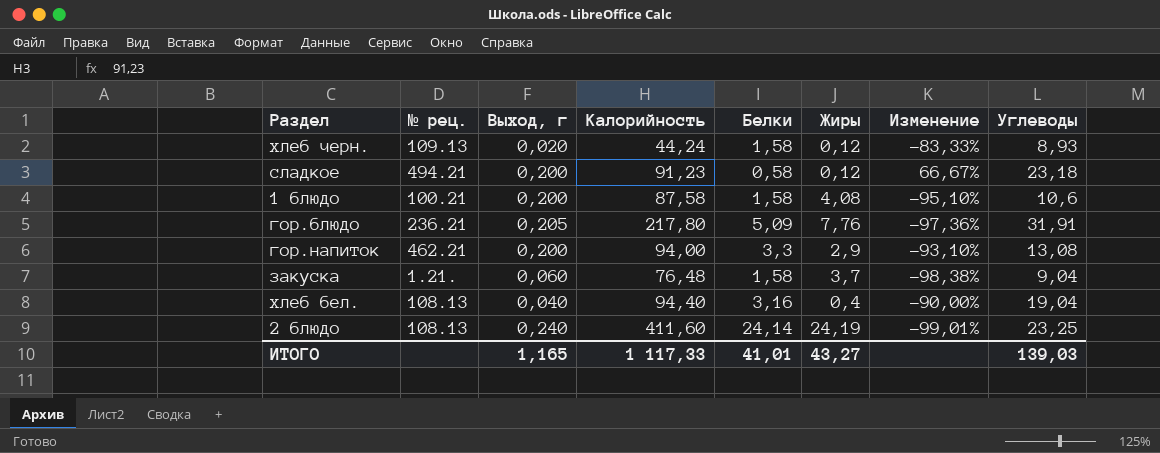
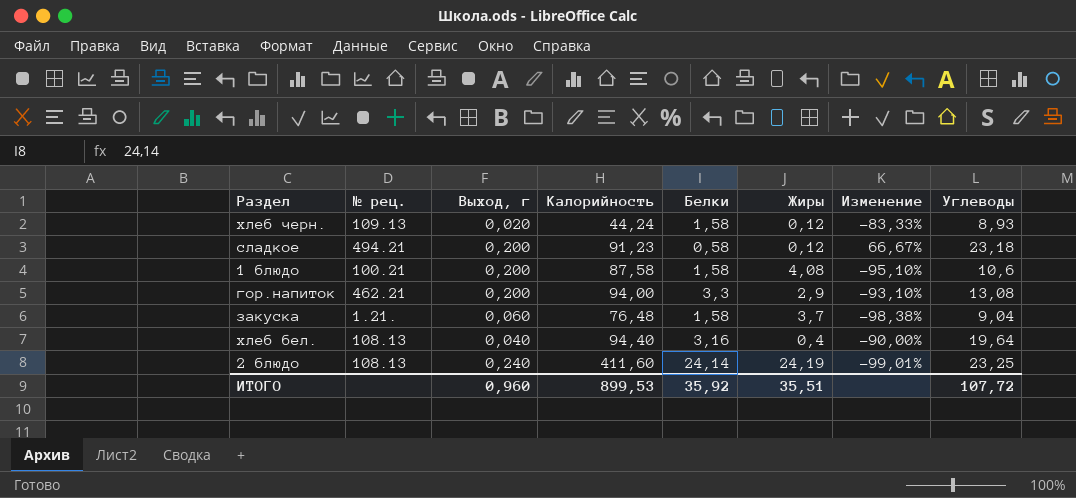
row гор.блюдо: 236.21 | 0,205 | 217,80 | 5,09 | 7,76 | -97,36% | 31,91 -> none
хлеб бел. | Углеводы: 19,04 -> 19,64
ИТОГО | Выход, г: 1,165 -> 0,960
ИТОГО | Калорийность: 1 117,33 -> 899,53
ИТОГО | Белки: 41,01 -> 35,92
ИТОГО | Жиры: 43,27 -> 35,51
ИТОГО | Углеводы: 139,03 -> 107,72

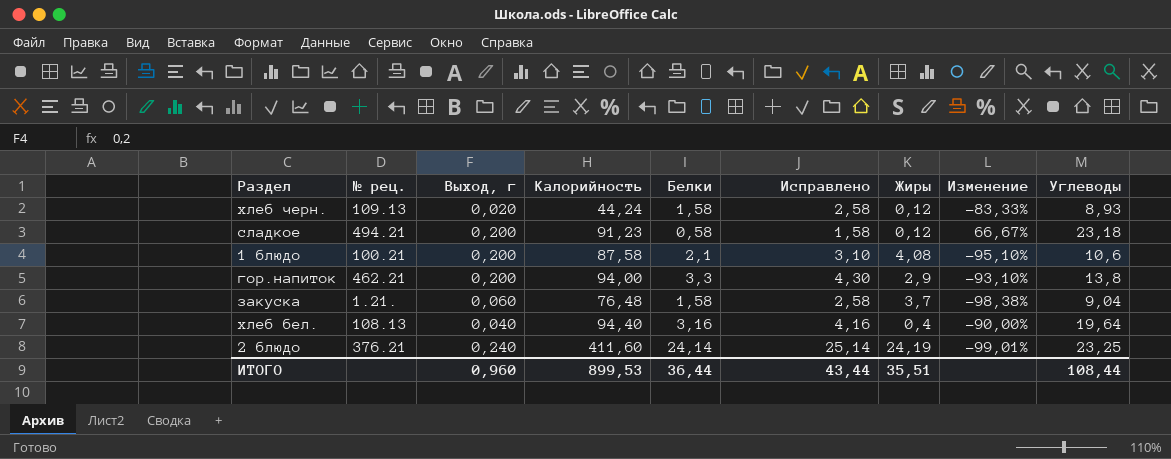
column Исправлено | formula: none -> [Белки] + 1
1 блюдо | Белки: 1,58 -> 2,1
гор.напиток | Углеводы: 13,08 -> 13,8
2 блюдо | № рец.: 108.13 -> 376.21
ИТОГО | Белки: 35,92 -> 36,44
ИТОГО | Углеводы: 107,72 -> 108,44

